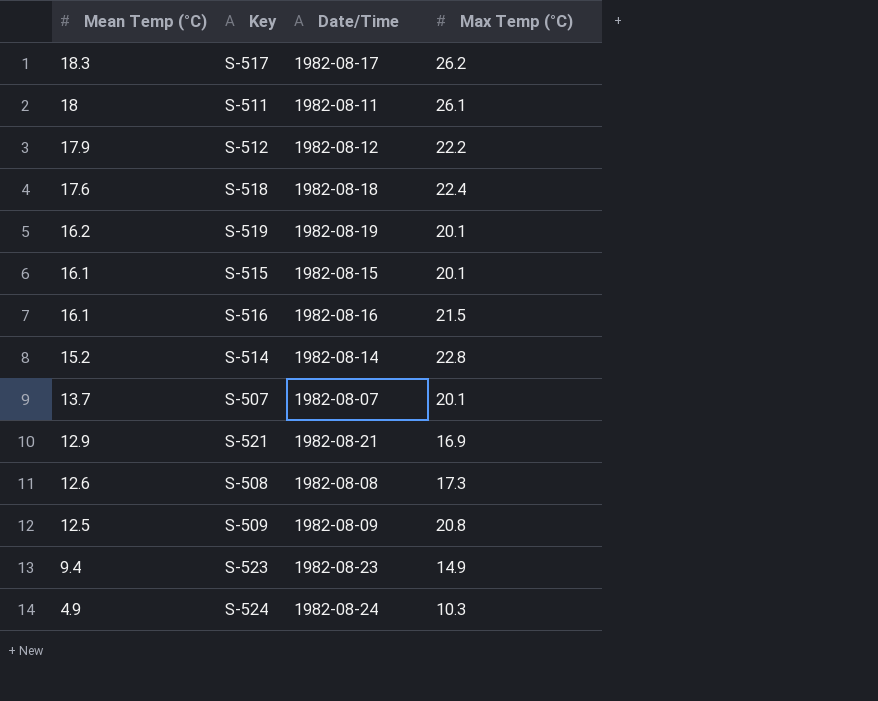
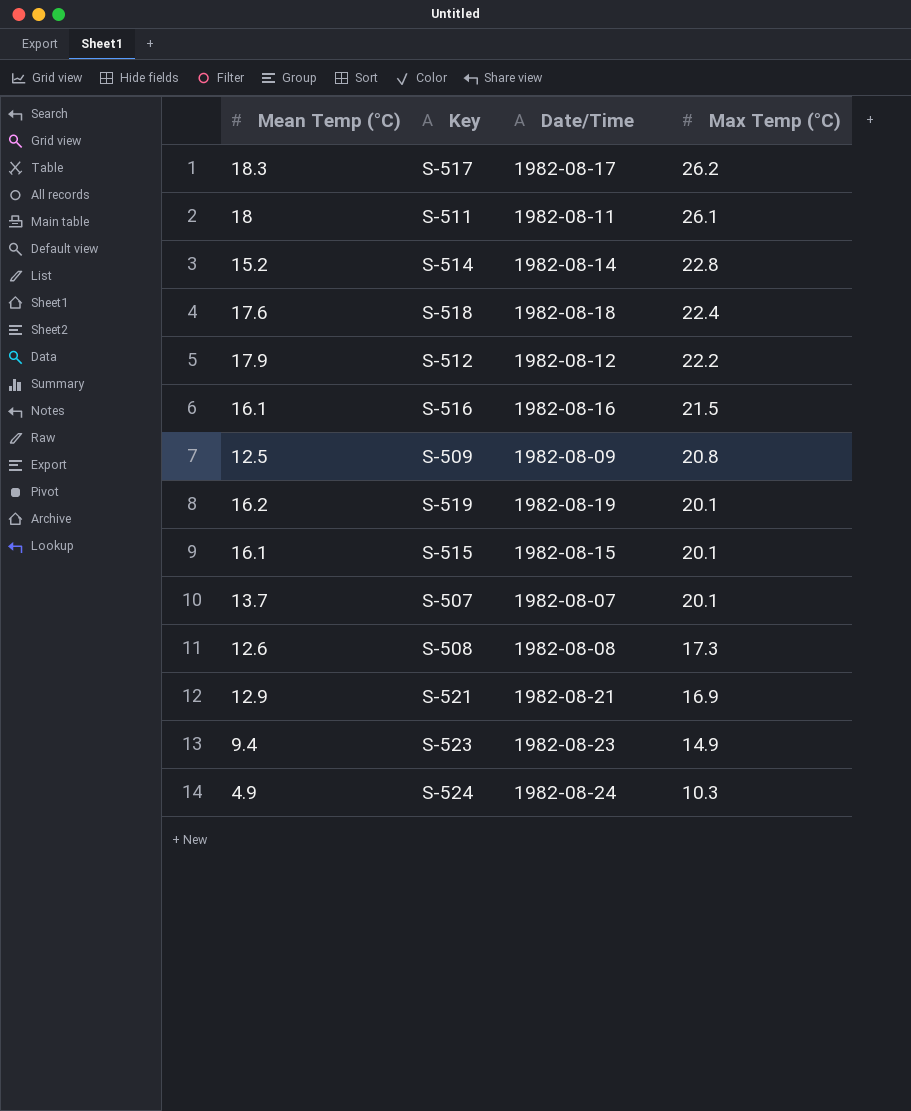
row order: Mean Temp (°C) descending -> Max Temp (°C) descending

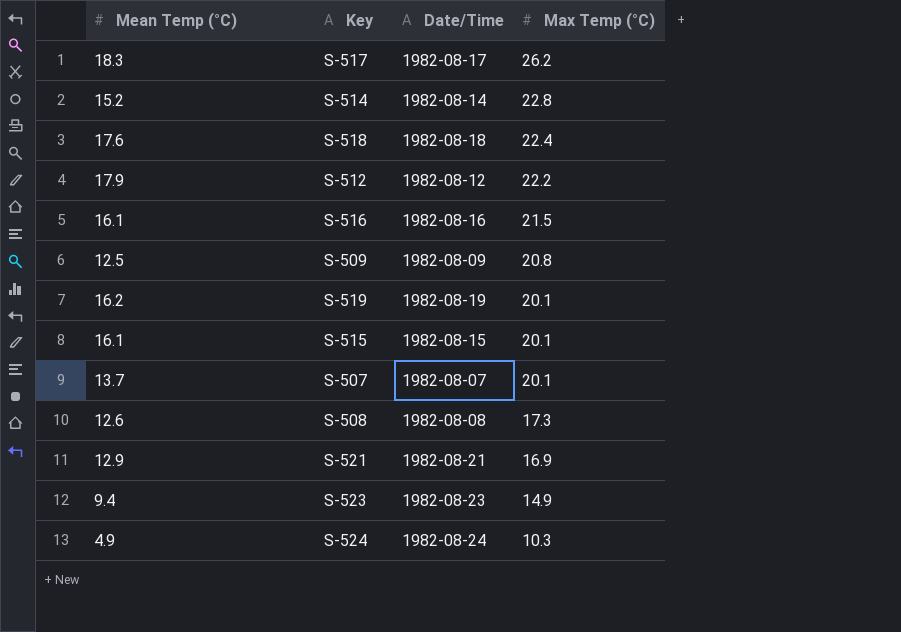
row S-511: 18 | 1982-08-11 | 26.1 -> none

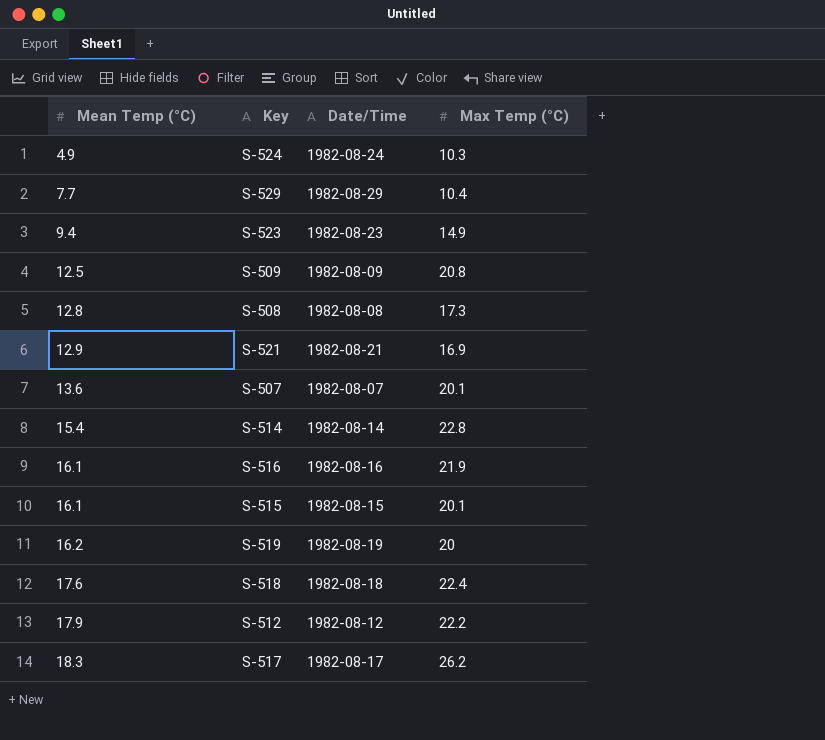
row order: Max Temp (°C) descending -> Mean Temp (°C) ascending
row S-529: none -> 7.7 | 1982-08-29 | 10.4
S-508 | Mean Temp (°C): 12.6 -> 12.8
S-507 | Mean Temp (°C): 13.7 -> 13.6
S-514 | Mean Temp (°C): 15.2 -> 15.4
S-516 | Max Temp (°C): 21.5 -> 21.9
S-519 | Max Temp (°C): 20.1 -> 20

